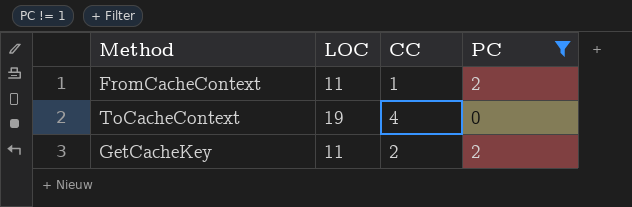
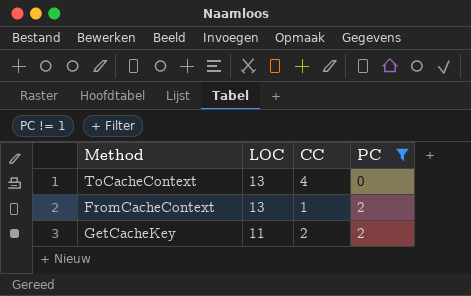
row order: none -> LOC descending
ToCacheContext | LOC: 19 -> 13
FromCacheContext | LOC: 11 -> 13

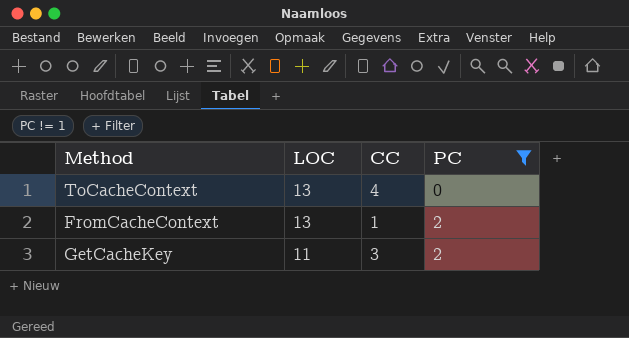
GetCacheKey | CC: 2 -> 3

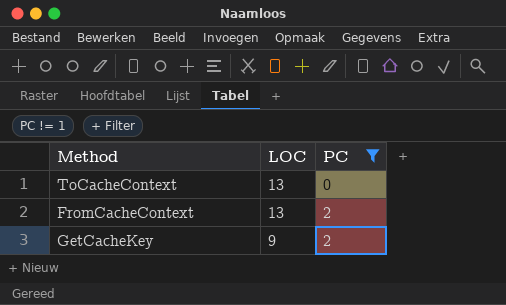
column CC | position: 3 -> none
GetCacheKey | LOC: 11 -> 9

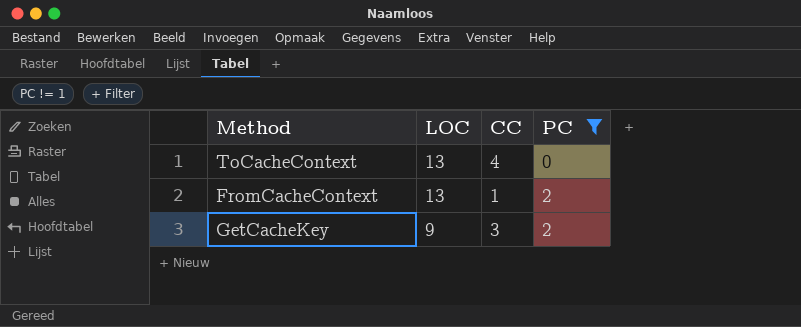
column CC | position: none -> 3

